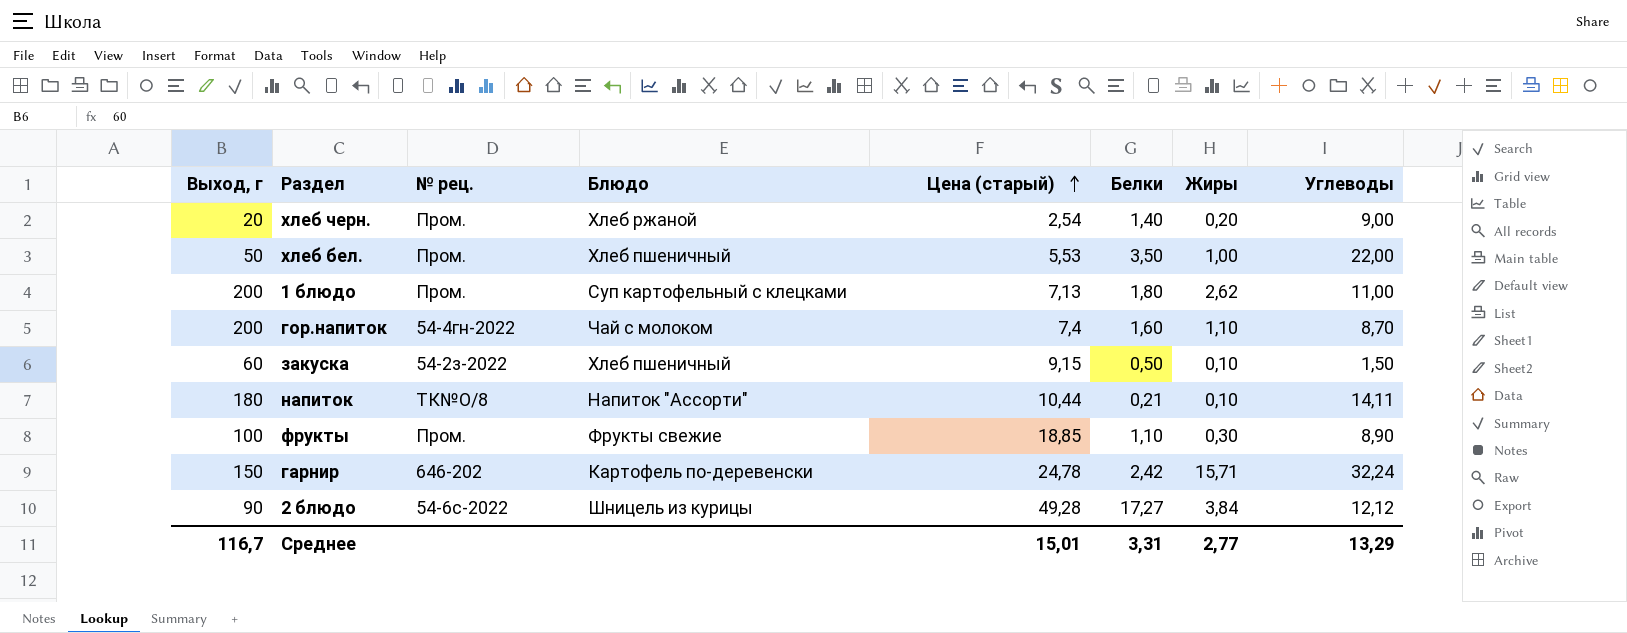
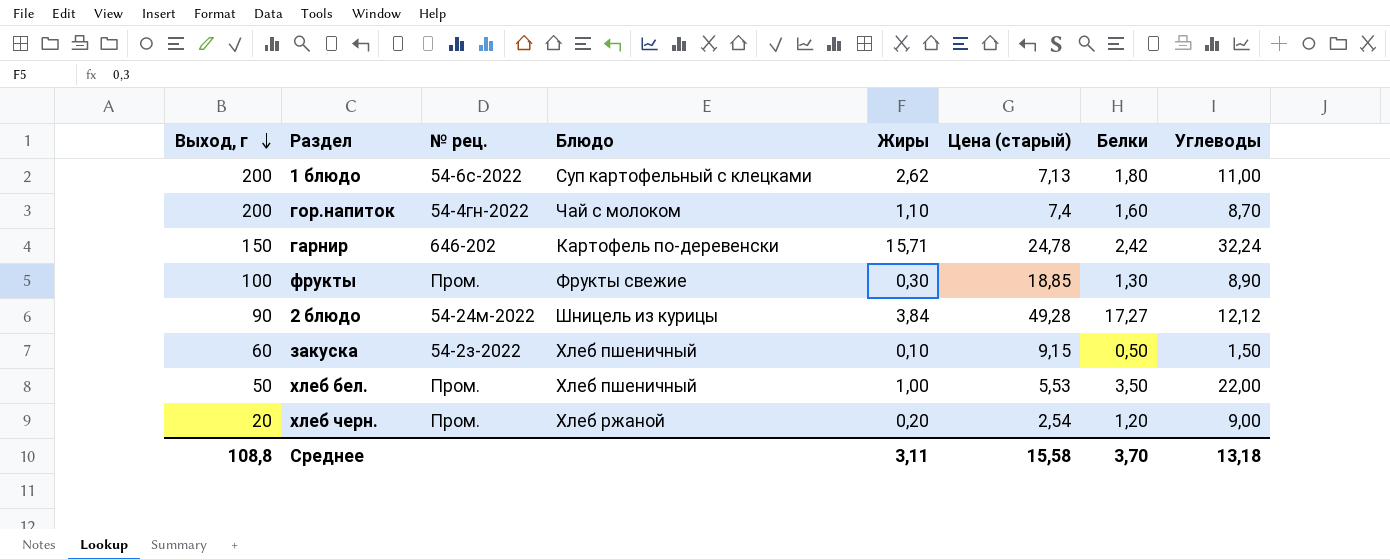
row order: Цена (старый) ascending -> Выход, г descending
column Жиры | position: 7 -> 5
row напиток: 180 | ТК№О/8 | Напиток "Ассорти" | 10,44 | 0,21 | 0,10 | 14,11 -> none
1 блюдо | № рец.: Пром. -> 54-6с-2022
фрукты | Белки: 1,10 -> 1,30
2 блюдо | № рец.: 54-6с-2022 -> 54-24м-2022
хлеб черн. | Белки: 1,40 -> 1,20
Среднее | Выход, г: 116,7 -> 108,8
Среднее | Жиры: 2,77 -> 3,11
Среднее | Цена (старый): 15,01 -> 15,58
Среднее | Белки: 3,31 -> 3,70
Среднее | Углеводы: 13,29 -> 13,18

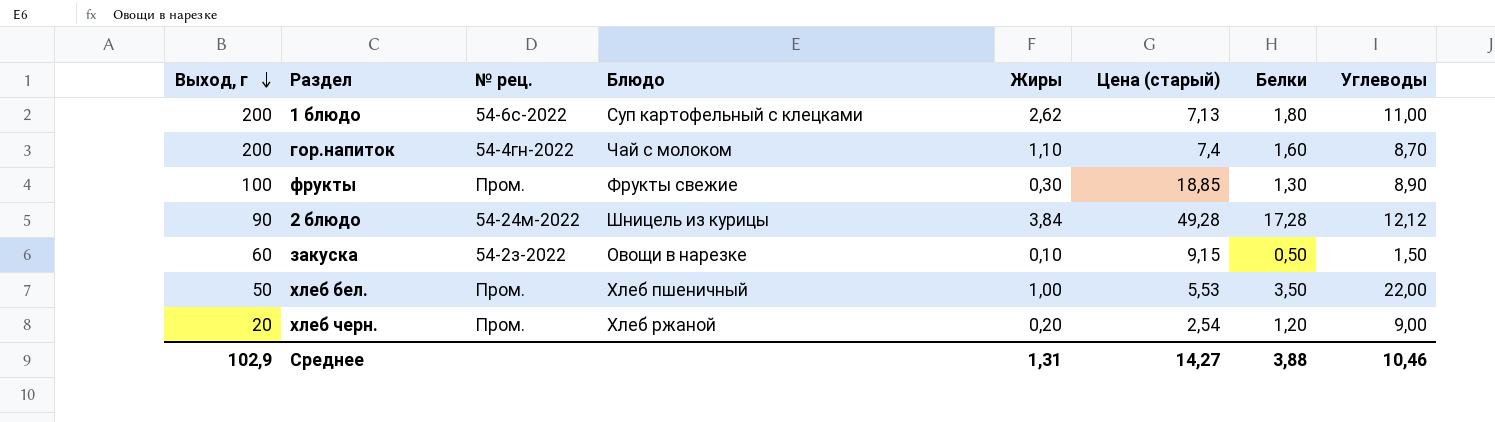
row гарнир: 150 | 646-202 | Картофель по-деревенски | 15,71 | 24,78 | 2,42 | 32,24 -> none
2 блюдо | Белки: 17,27 -> 17,28
закуска | Блюдо: Хлеб пшеничный -> Овощи в нарезке
Среднее | Выход, г: 108,8 -> 102,9
Среднее | Жиры: 3,11 -> 1,31
Среднее | Цена (старый): 15,58 -> 14,27
Среднее | Белки: 3,70 -> 3,88
Среднее | Углеводы: 13,18 -> 10,46

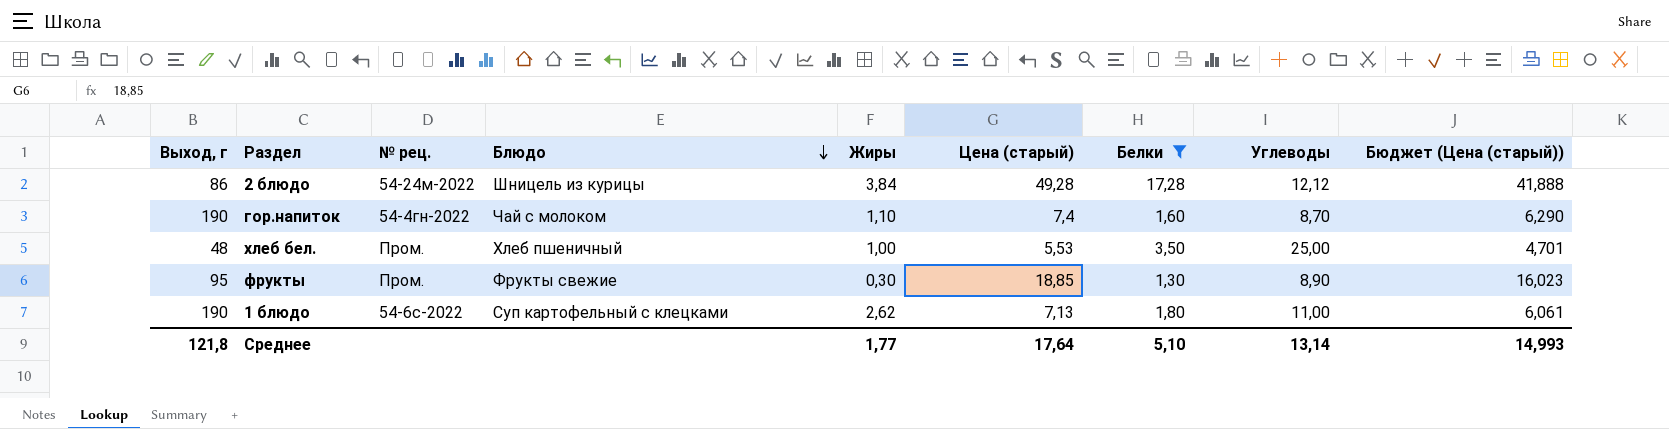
filter: none -> Белки >= 1,30
row order: Выход, г descending -> Блюдо descending
column Бюджет (Цена (старый)) | formula: none -> [Цена (старый)] * 0,85
2 блюдо | Выход, г: 90 -> 86
гор.напиток | Выход, г: 200 -> 190
хлеб бел. | Выход, г: 50 -> 48
хлеб бел. | Углеводы: 22,00 -> 25,00
фрукты | Выход, г: 100 -> 95
1 блюдо | Выход, г: 200 -> 190
Среднее | Выход, г: 102,9 -> 121,8
Среднее | Жиры: 1,31 -> 1,77
Среднее | Цена (старый): 14,27 -> 17,64
Среднее | Белки: 3,88 -> 5,10
Среднее | Углеводы: 10,46 -> 13,14

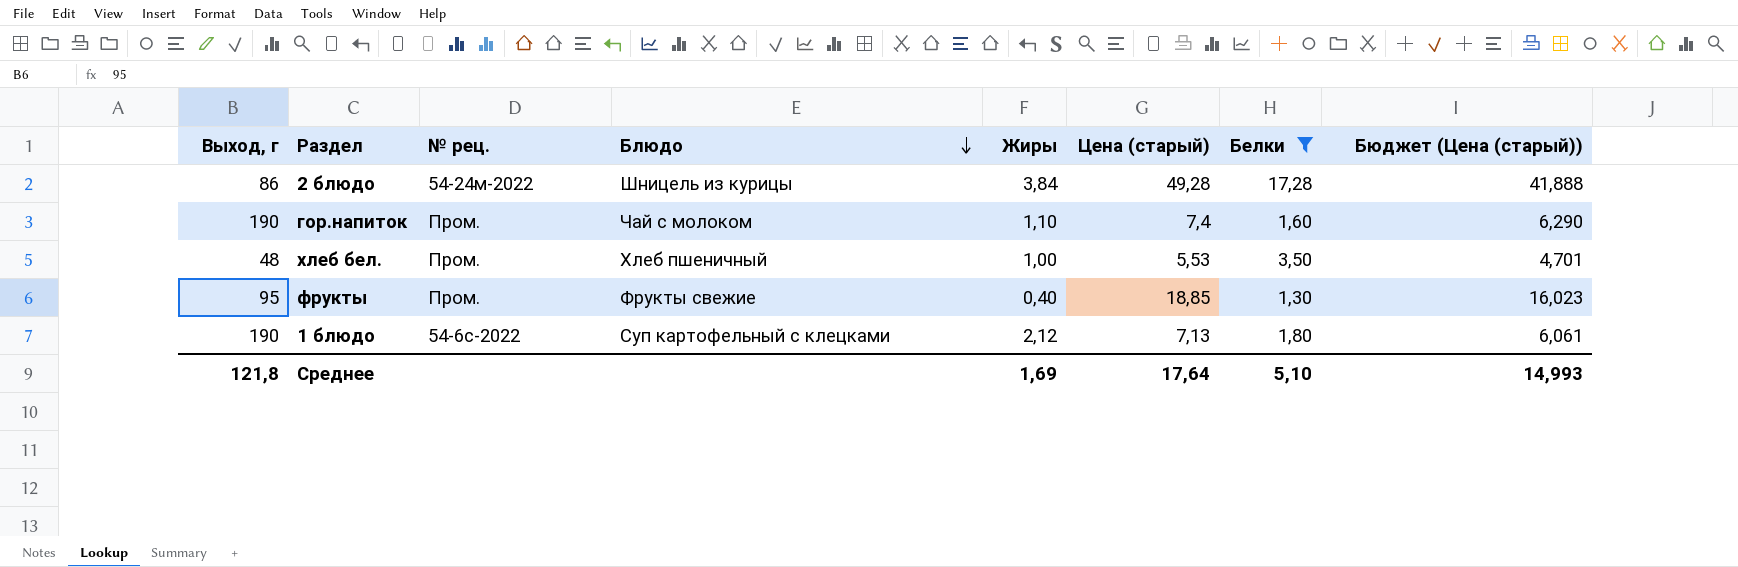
column Углеводы | position: 8 -> none
гор.напиток | № рец.: 54-4гн-2022 -> Пром.
фрукты | Жиры: 0,30 -> 0,40
1 блюдо | Жиры: 2,62 -> 2,12
Среднее | Жиры: 1,77 -> 1,69

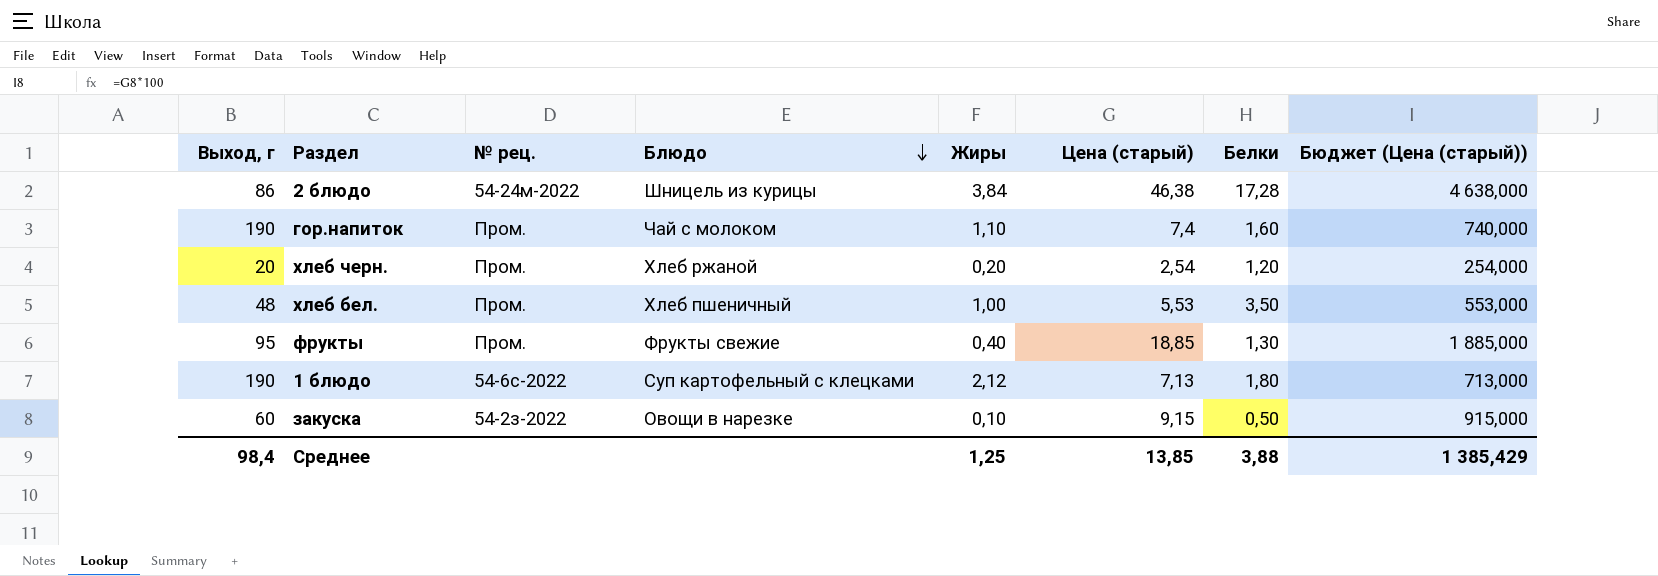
filter: Белки >= 1,30 -> none
column Бюджет (Цена (старый)) | formula: [Цена (старый)] * 0,85 -> [Цена (старый)] * 100
2 блюдо | Цена (старый): 49,28 -> 46,38
Среднее | Выход, г: 121,8 -> 98,4
Среднее | Жиры: 1,69 -> 1,25
Среднее | Цена (старый): 17,64 -> 13,85
Среднее | Белки: 5,10 -> 3,88
Среднее | Бюджет (Цена (старый)): 14,993 -> 1 385,429

